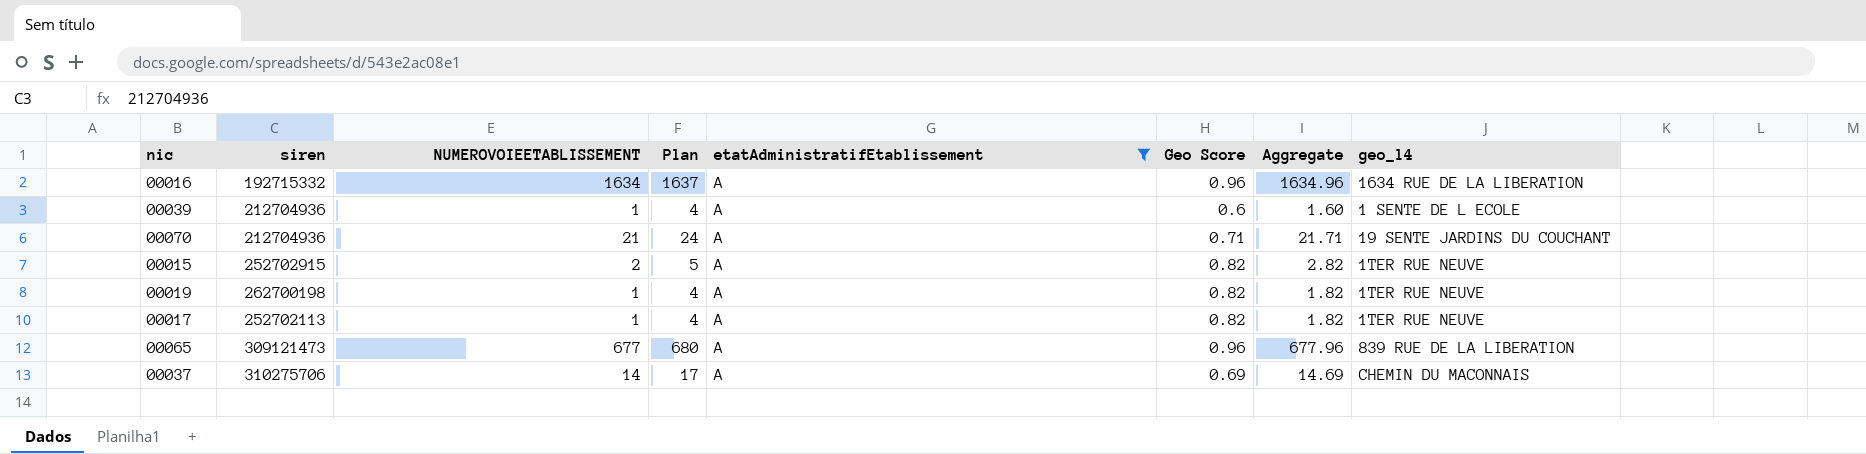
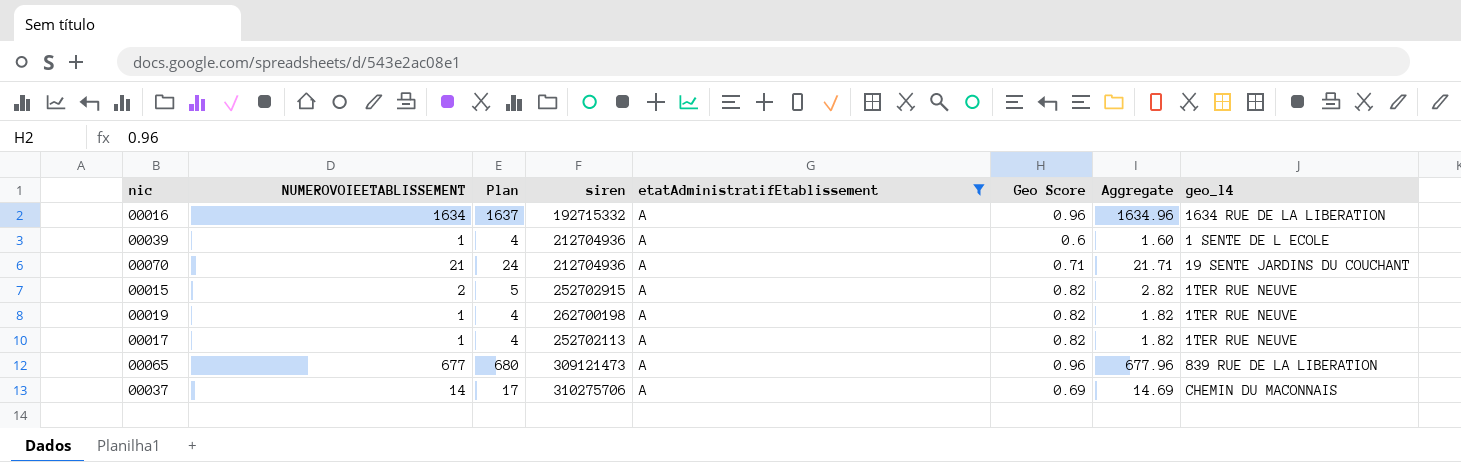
column siren | position: 2 -> 4

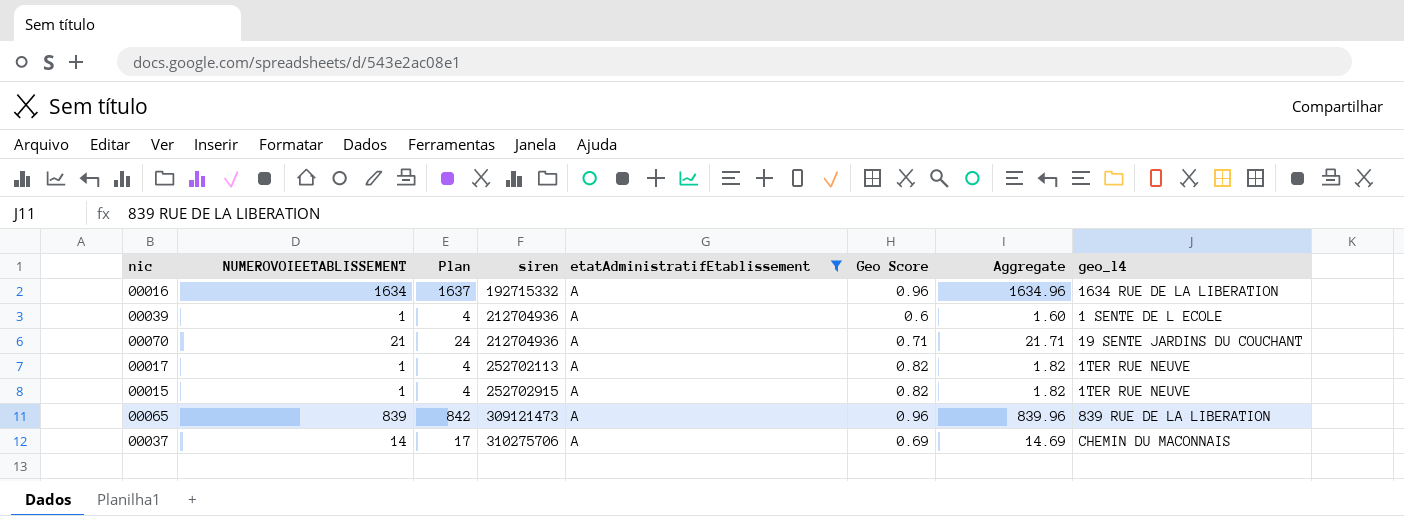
row order: none -> siren ascending
row 00019: 1 | 4 | 262700198 | A | 0.82 | 1.82 | 1TER RUE NEUVE -> none
00015 | NUMEROVOIEETABLISSEMENT: 2 -> 1
00015 | Plan: 5 -> 4
00015 | Aggregate: 2.82 -> 1.82
00065 | NUMEROVOIEETABLISSEMENT: 677 -> 839
00065 | Plan: 680 -> 842
00065 | Aggregate: 677.96 -> 839.96

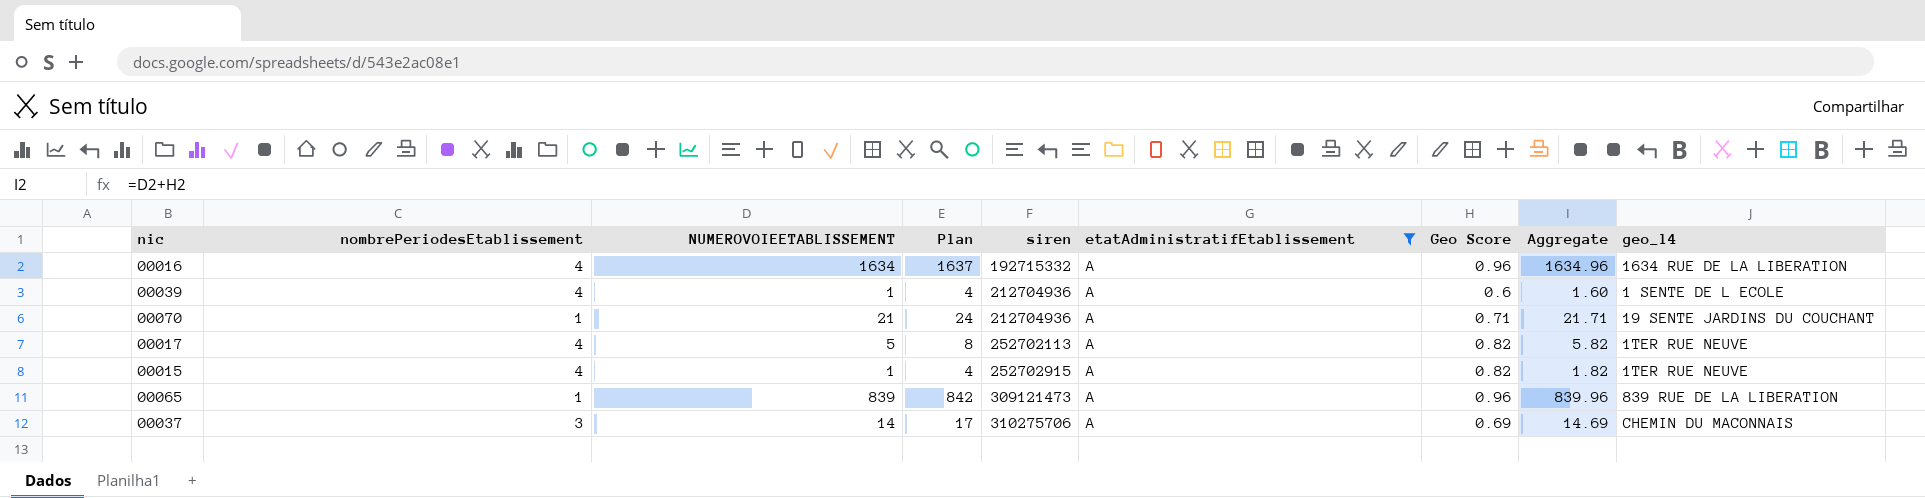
column nombrePeriodesEtablissement | position: none -> 2
00017 | NUMEROVOIEETABLISSEMENT: 1 -> 5
00017 | Plan: 4 -> 8
00017 | Aggregate: 1.82 -> 5.82

